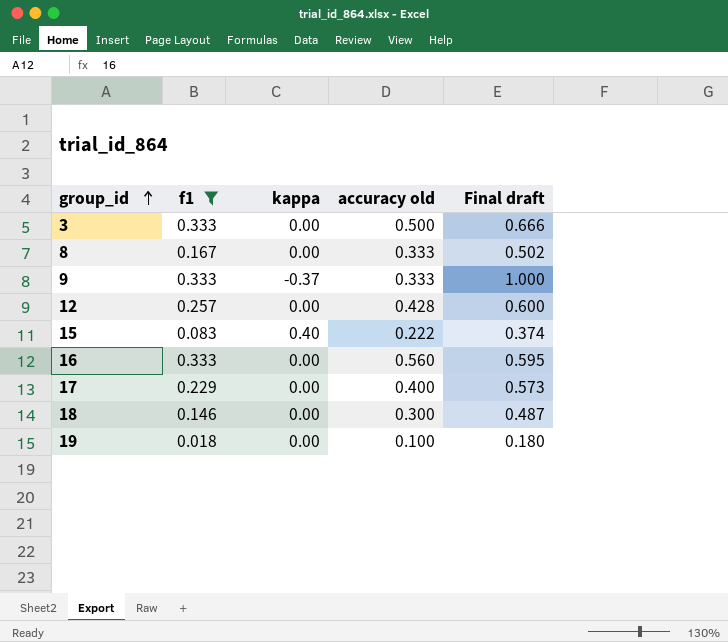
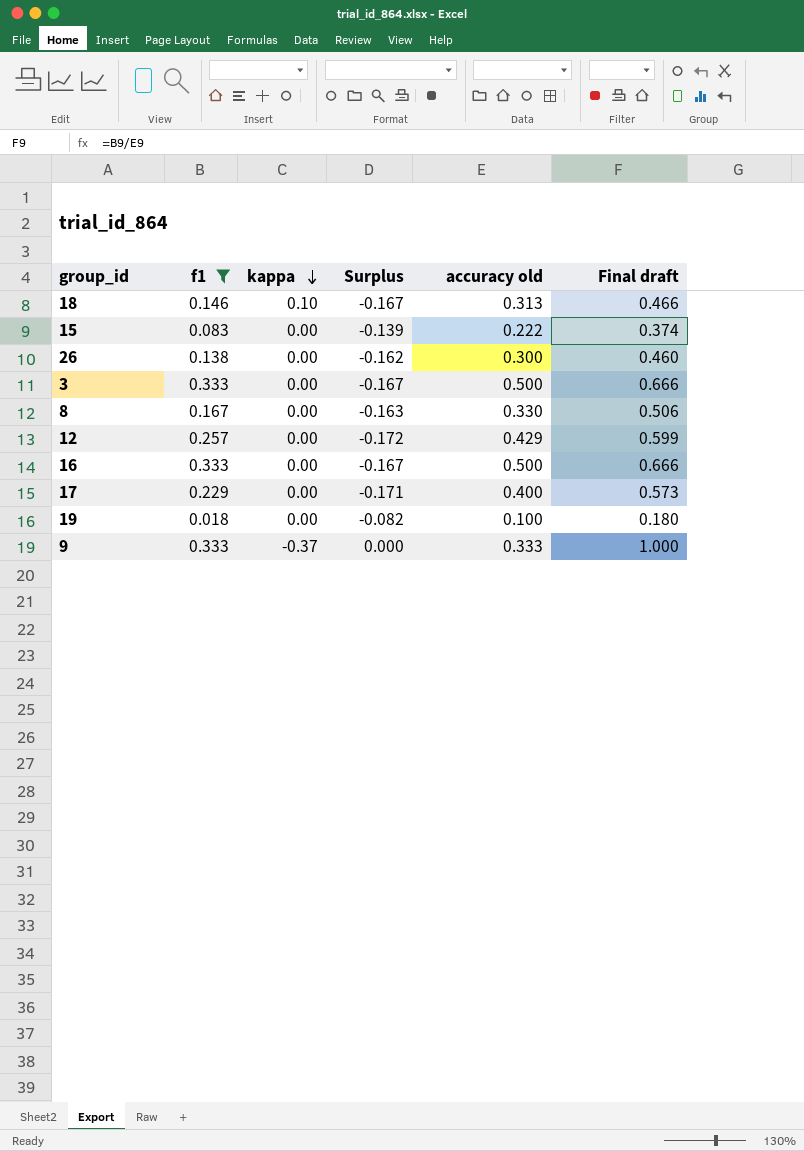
row order: group_id ascending -> kappa descending
column Surplus | formula: none -> [f1] - [accuracy old]
18 | kappa: 0.00 -> 0.10
18 | accuracy old: 0.300 -> 0.313
18 | Final draft: 0.487 -> 0.466
15 | kappa: 0.40 -> 0.00
row 26: none -> 0.138 | 0.00 | -0.162 | 0.300 | 0.460
8 | accuracy old: 0.333 -> 0.330
8 | Final draft: 0.502 -> 0.506
12 | accuracy old: 0.428 -> 0.429
12 | Final draft: 0.600 -> 0.599
16 | accuracy old: 0.560 -> 0.500
16 | Final draft: 0.595 -> 0.666

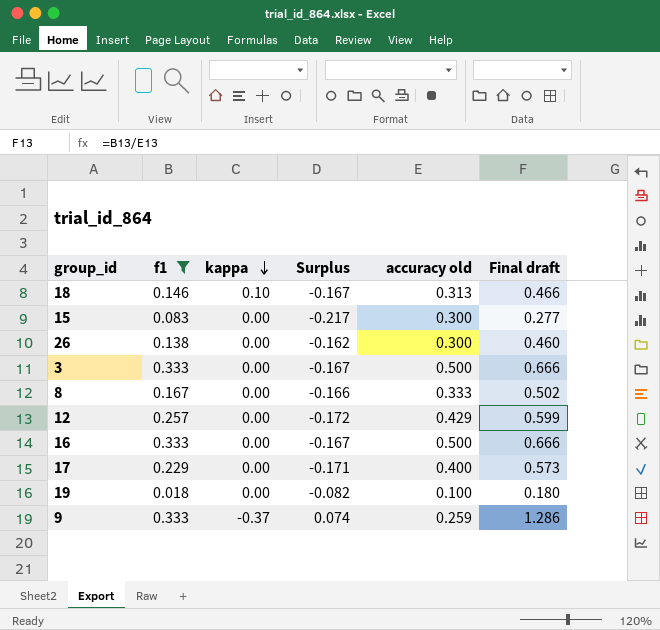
15 | Surplus: -0.139 -> -0.217
15 | accuracy old: 0.222 -> 0.300
15 | Final draft: 0.374 -> 0.277
8 | Surplus: -0.163 -> -0.166
8 | accuracy old: 0.330 -> 0.333
8 | Final draft: 0.506 -> 0.502
9 | Surplus: 0.000 -> 0.074
9 | accuracy old: 0.333 -> 0.259
9 | Final draft: 1.000 -> 1.286

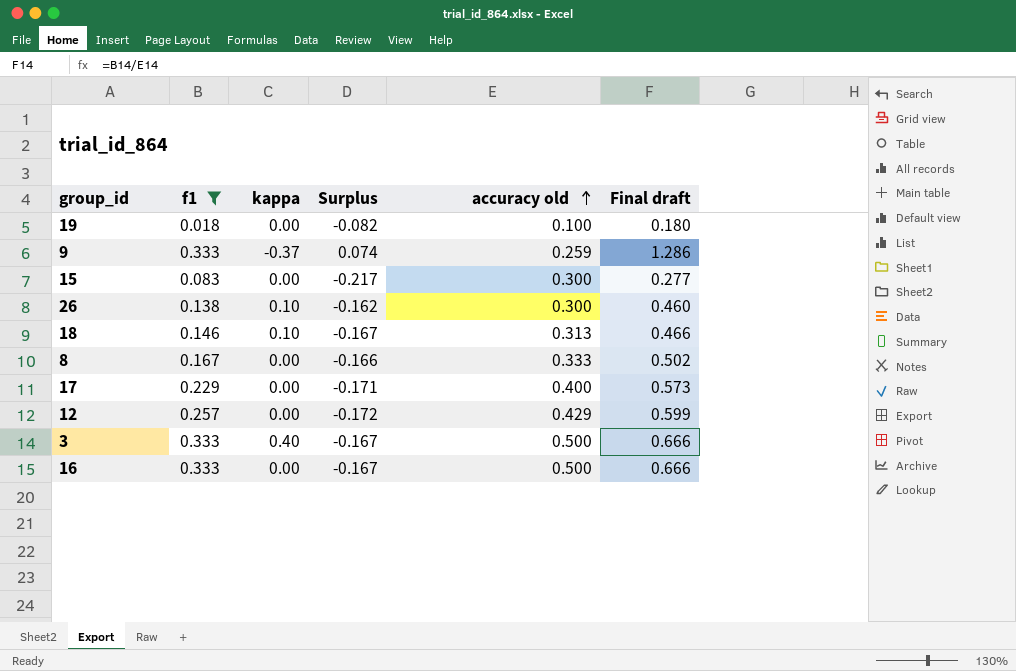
row order: kappa descending -> accuracy old ascending
26 | kappa: 0.00 -> 0.10
3 | kappa: 0.00 -> 0.40

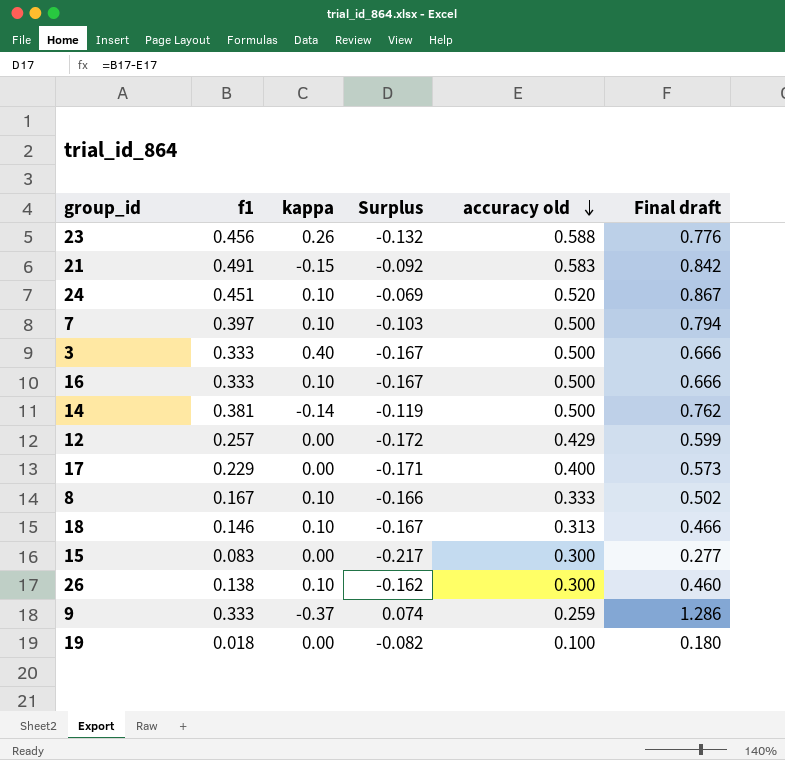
filter: f1 <= 0.333 -> none
row order: accuracy old ascending -> accuracy old descending
16 | kappa: 0.00 -> 0.10
8 | kappa: 0.00 -> 0.10

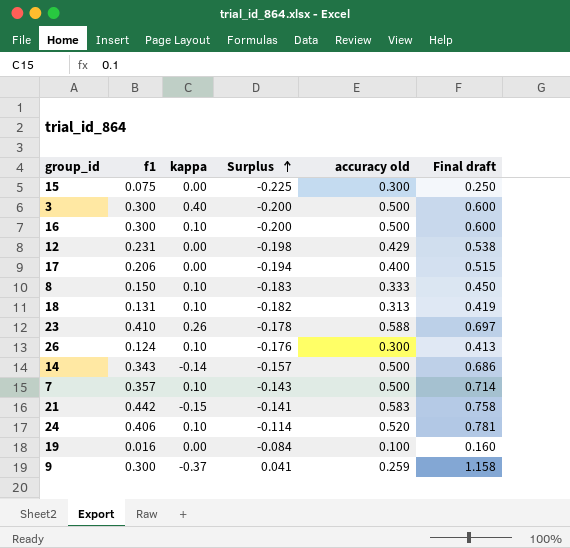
row order: accuracy old descending -> Surplus ascending
15 | f1: 0.083 -> 0.075
15 | Surplus: -0.217 -> -0.225
15 | Final draft: 0.277 -> 0.250
3 | f1: 0.333 -> 0.300
3 | Surplus: -0.167 -> -0.200
3 | Final draft: 0.666 -> 0.600
16 | f1: 0.333 -> 0.300
16 | Surplus: -0.167 -> -0.200
16 | Final draft: 0.666 -> 0.600
12 | f1: 0.257 -> 0.231
12 | Surplus: -0.172 -> -0.198
12 | Final draft: 0.599 -> 0.538
17 | f1: 0.229 -> 0.206
17 | Surplus: -0.171 -> -0.194
17 | Final draft: 0.573 -> 0.515
8 | f1: 0.167 -> 0.150
8 | Surplus: -0.166 -> -0.183
8 | Final draft: 0.502 -> 0.450
18 | f1: 0.146 -> 0.131
18 | Surplus: -0.167 -> -0.182
18 | Final draft: 0.466 -> 0.419
23 | f1: 0.456 -> 0.410
23 | Surplus: -0.132 -> -0.178
23 | Final draft: 0.776 -> 0.697
26 | f1: 0.138 -> 0.124
26 | Surplus: -0.162 -> -0.176
26 | Final draft: 0.460 -> 0.413
14 | f1: 0.381 -> 0.343
14 | Surplus: -0.119 -> -0.157
14 | Final draft: 0.762 -> 0.686
7 | f1: 0.397 -> 0.357
7 | Surplus: -0.103 -> -0.143
7 | Final draft: 0.794 -> 0.714
21 | f1: 0.491 -> 0.442
21 | Surplus: -0.092 -> -0.141
21 | Final draft: 0.842 -> 0.758
24 | f1: 0.451 -> 0.406
24 | Surplus: -0.069 -> -0.114
24 | Final draft: 0.867 -> 0.781
19 | f1: 0.018 -> 0.016
19 | Surplus: -0.082 -> -0.084
19 | Final draft: 0.180 -> 0.160
9 | f1: 0.333 -> 0.300
9 | Surplus: 0.074 -> 0.041
9 | Final draft: 1.286 -> 1.158

